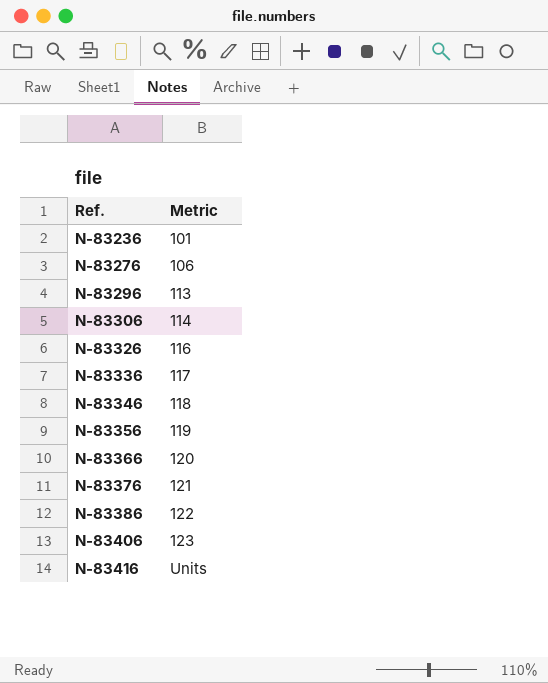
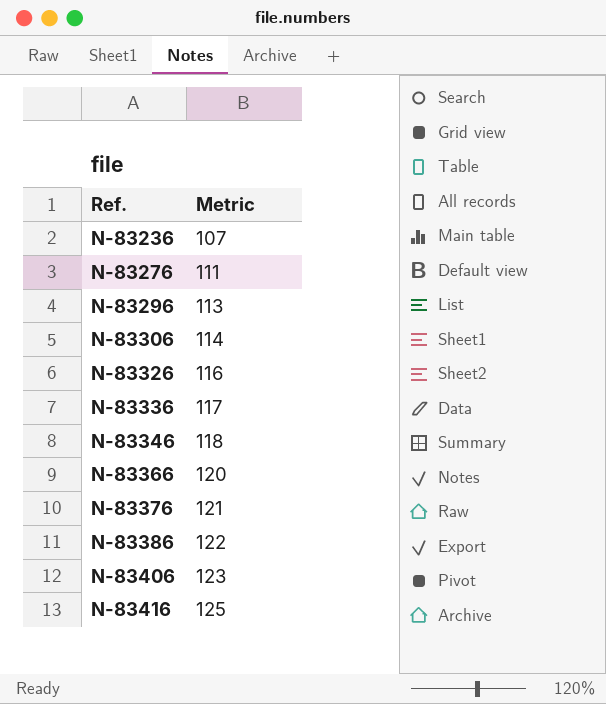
row N-83356: 119 -> none
N-83236 | Metric: 101 -> 107
N-83276 | Metric: 106 -> 111
N-83416 | Metric: Units -> 125

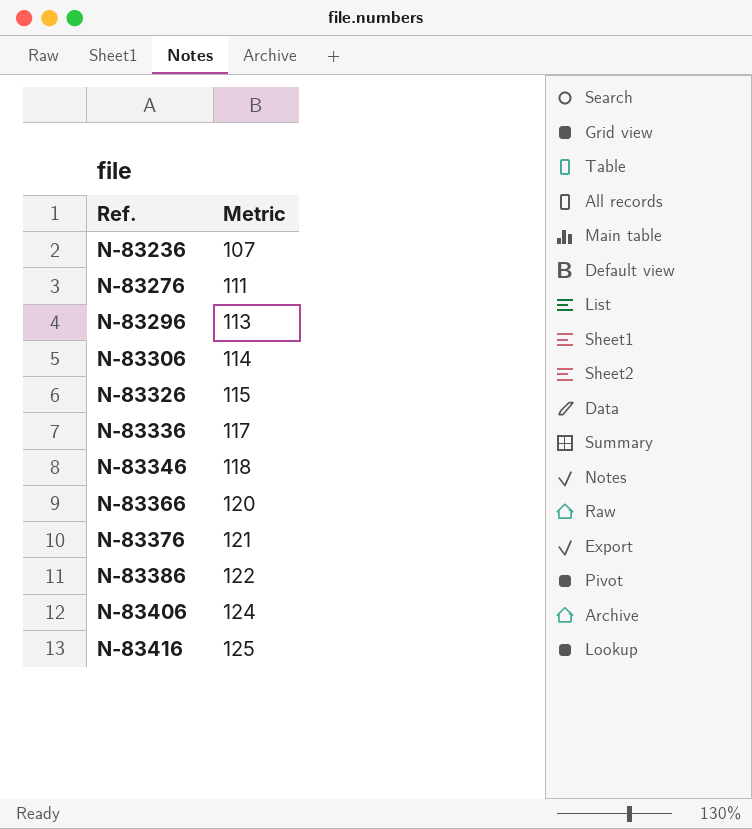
N-83326 | Metric: 116 -> 115
N-83406 | Metric: 123 -> 124

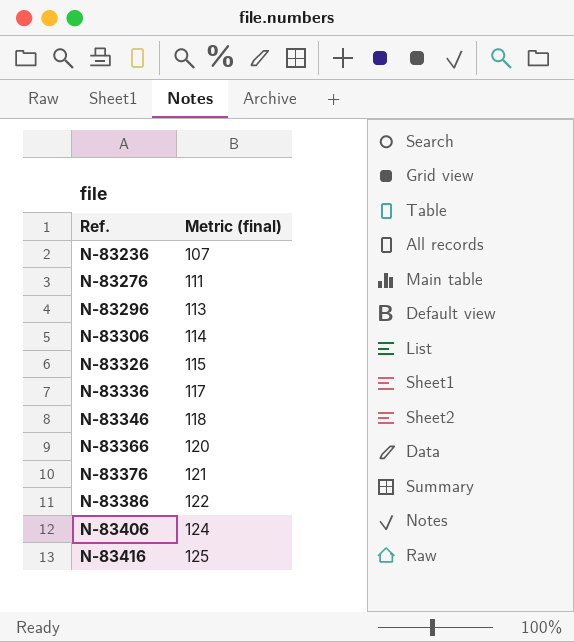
column name: Metric -> Metric (final)

